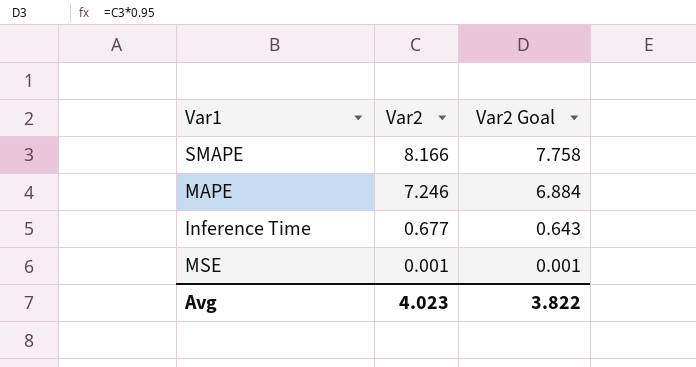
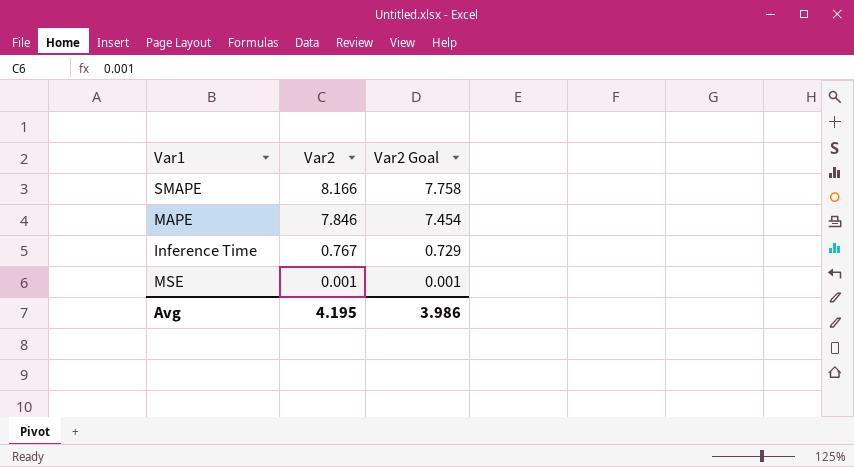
MAPE | Var2: 7.246 -> 7.846
MAPE | Var2 Goal: 6.884 -> 7.454
Inference Time | Var2: 0.677 -> 0.767
Inference Time | Var2 Goal: 0.643 -> 0.729
Avg | Var2: 4.023 -> 4.195
Avg | Var2 Goal: 3.822 -> 3.986

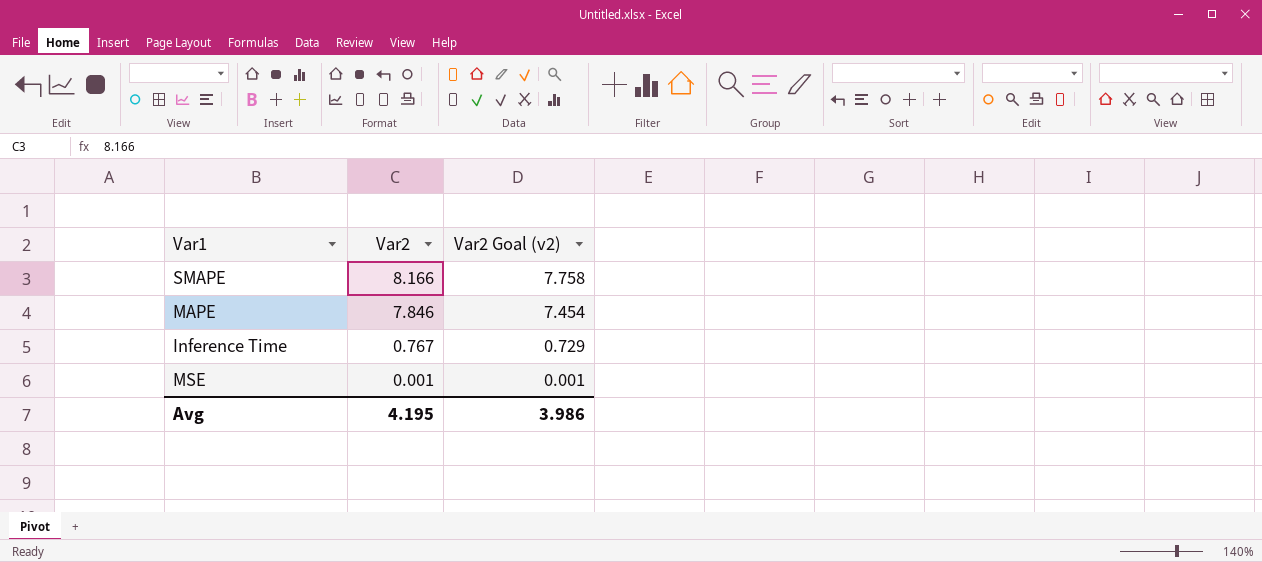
column name: Var2 Goal -> Var2 Goal (v2)

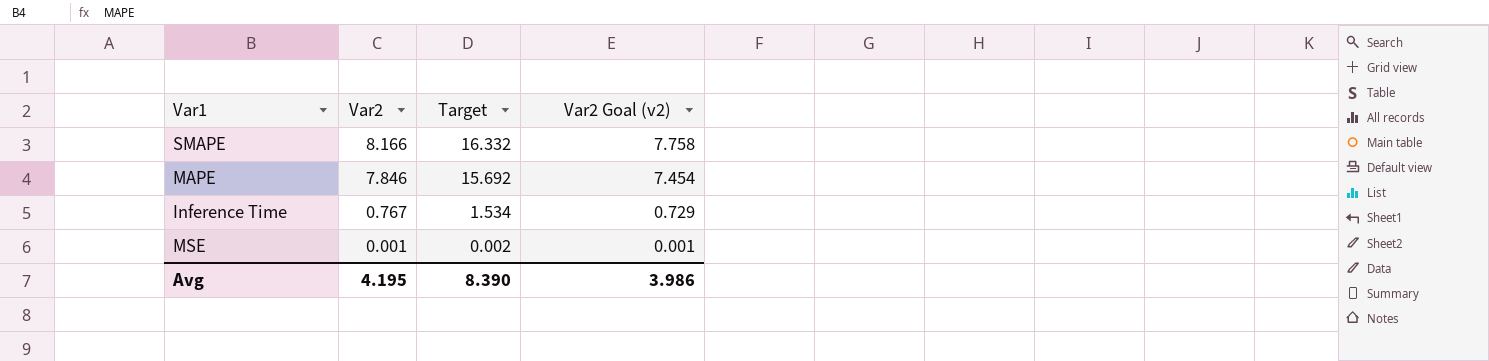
column Target | formula: none -> [Var2] * 2

